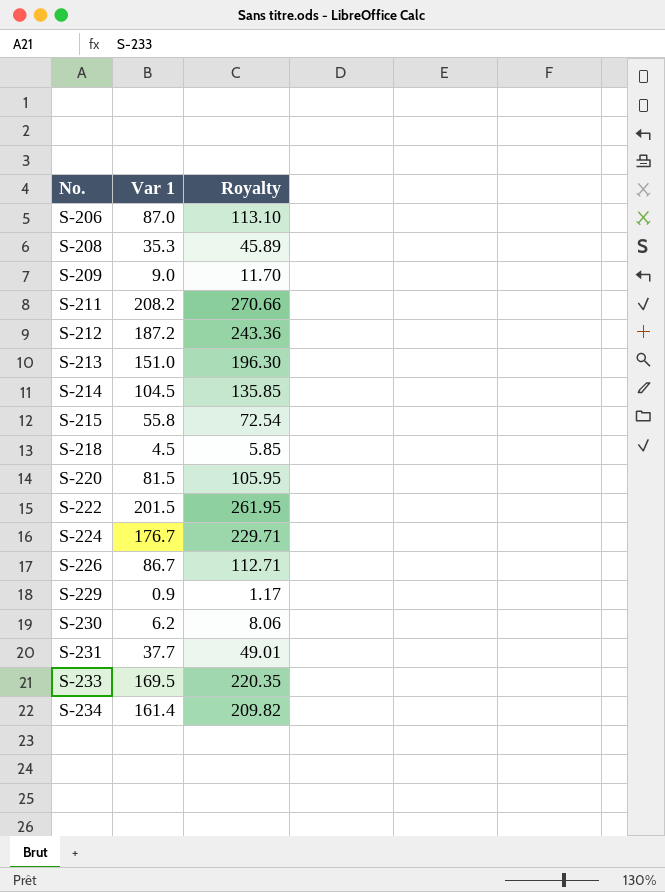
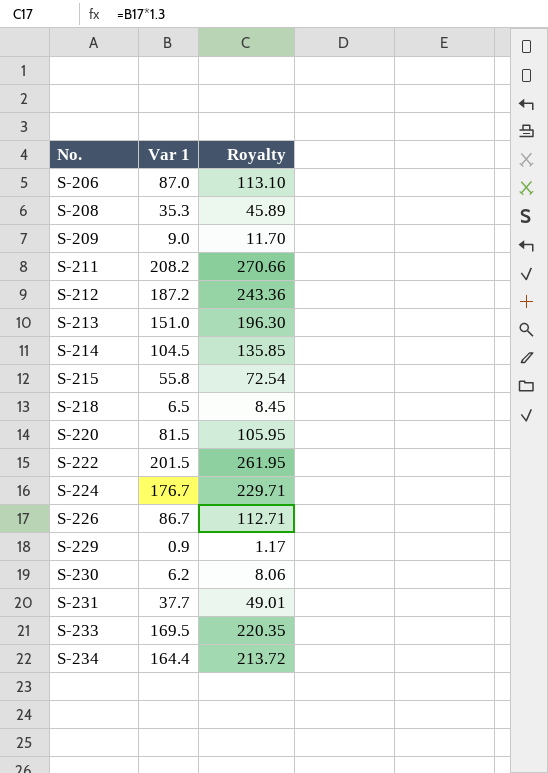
S-218 | Var 1: 4.5 -> 6.5
S-218 | Royalty: 5.85 -> 8.45
S-234 | Var 1: 161.4 -> 164.4
S-234 | Royalty: 209.82 -> 213.72

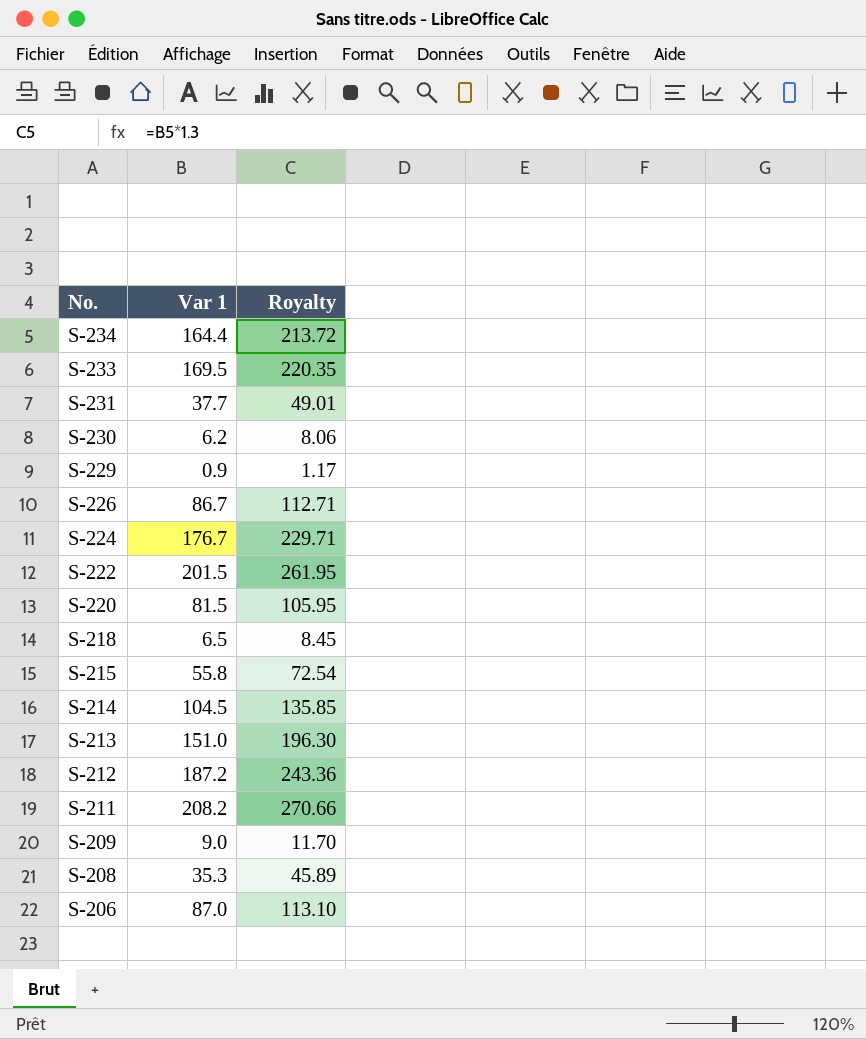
row order: No. ascending -> No. descending

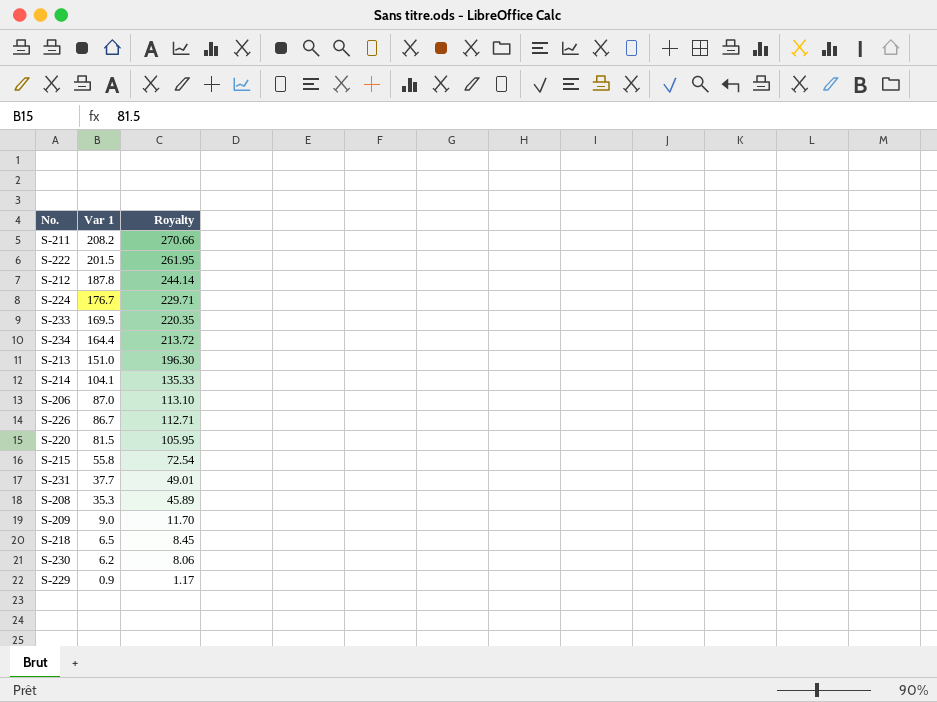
row order: No. descending -> Var 1 descending
S-212 | Var 1: 187.2 -> 187.8
S-212 | Royalty: 243.36 -> 244.14
S-214 | Var 1: 104.5 -> 104.1
S-214 | Royalty: 135.85 -> 135.33

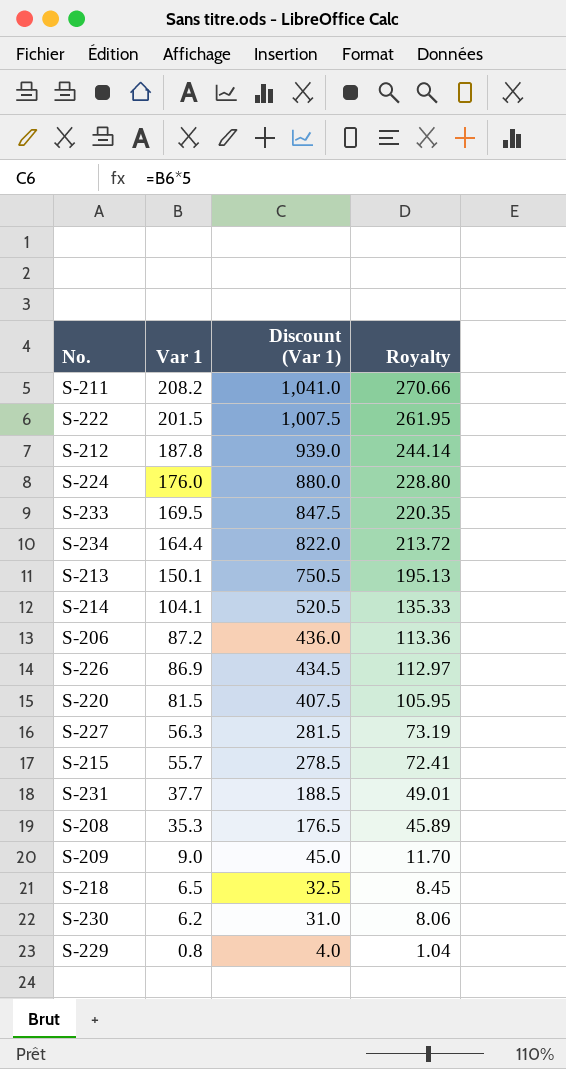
column Discount (Var 1) | formula: none -> [Var 1] * 5
S-224 | Var 1: 176.7 -> 176.0
S-224 | Royalty: 229.71 -> 228.80
S-213 | Var 1: 151.0 -> 150.1
S-213 | Royalty: 196.30 -> 195.13
S-206 | Var 1: 87.0 -> 87.2
S-206 | Royalty: 113.10 -> 113.36
S-226 | Var 1: 86.7 -> 86.9
S-226 | Royalty: 112.71 -> 112.97
row S-227: none -> 56.3 | 281.5 | 73.19
S-215 | Var 1: 55.8 -> 55.7
S-215 | Royalty: 72.54 -> 72.41
S-229 | Var 1: 0.9 -> 0.8
S-229 | Royalty: 1.17 -> 1.04

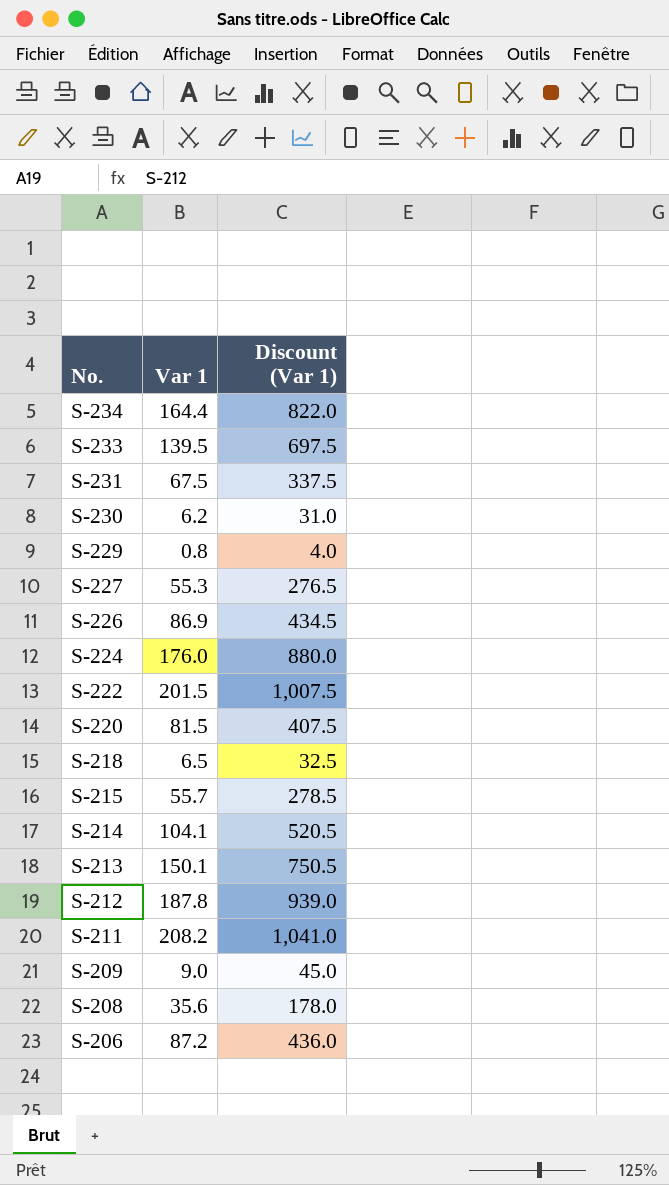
row order: Var 1 descending -> No. descending
column Royalty | formula: [Var 1] * 1.3 -> none
S-233 | Var 1: 169.5 -> 139.5
S-233 | Discount (Var 1): 847.5 -> 697.5
S-231 | Var 1: 37.7 -> 67.5
S-231 | Discount (Var 1): 188.5 -> 337.5
S-227 | Var 1: 56.3 -> 55.3
S-227 | Discount (Var 1): 281.5 -> 276.5
S-208 | Var 1: 35.3 -> 35.6
S-208 | Discount (Var 1): 176.5 -> 178.0

